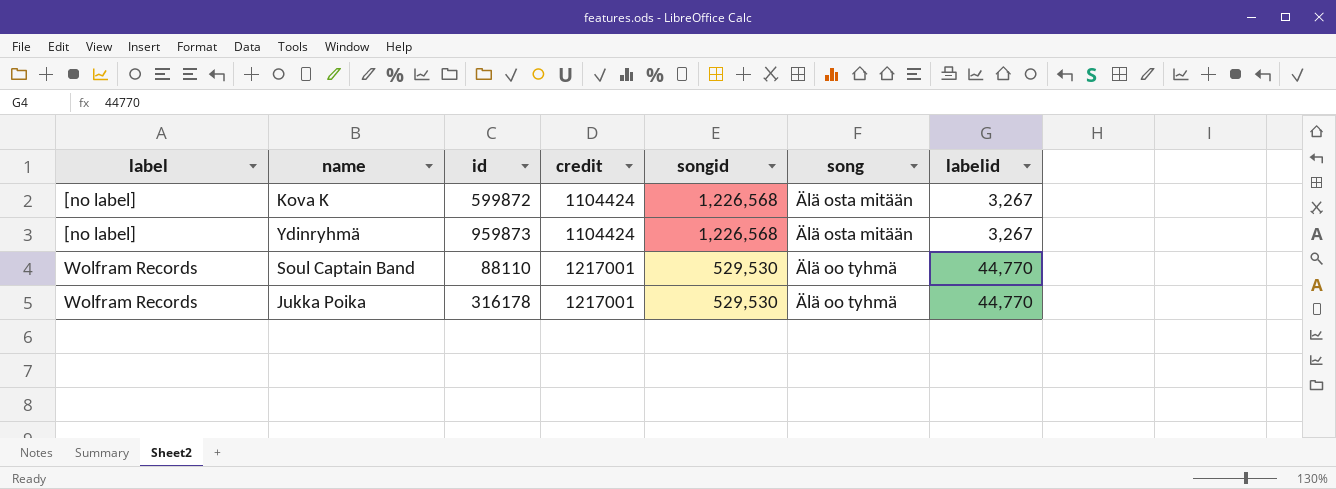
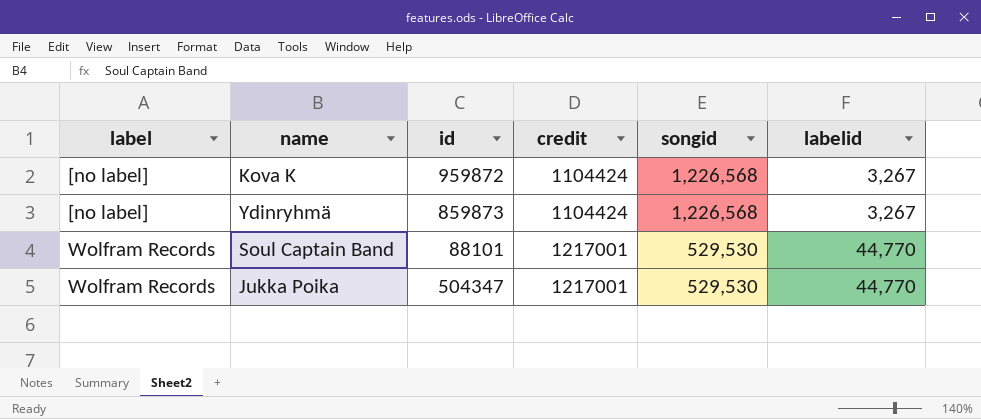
column song | position: 6 -> none
Kova K | id: 599872 -> 959872
Ydinryhmä | id: 959873 -> 859873
Soul Captain Band | id: 88110 -> 88101
Jukka Poika | id: 316178 -> 504347

